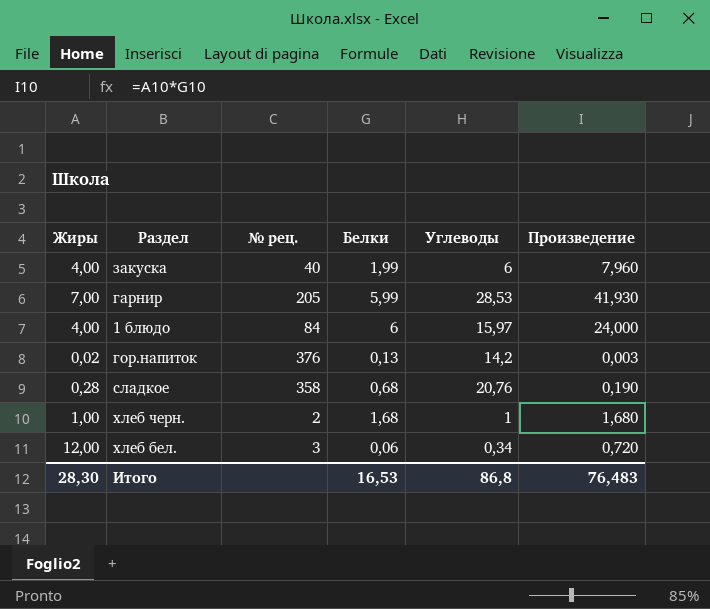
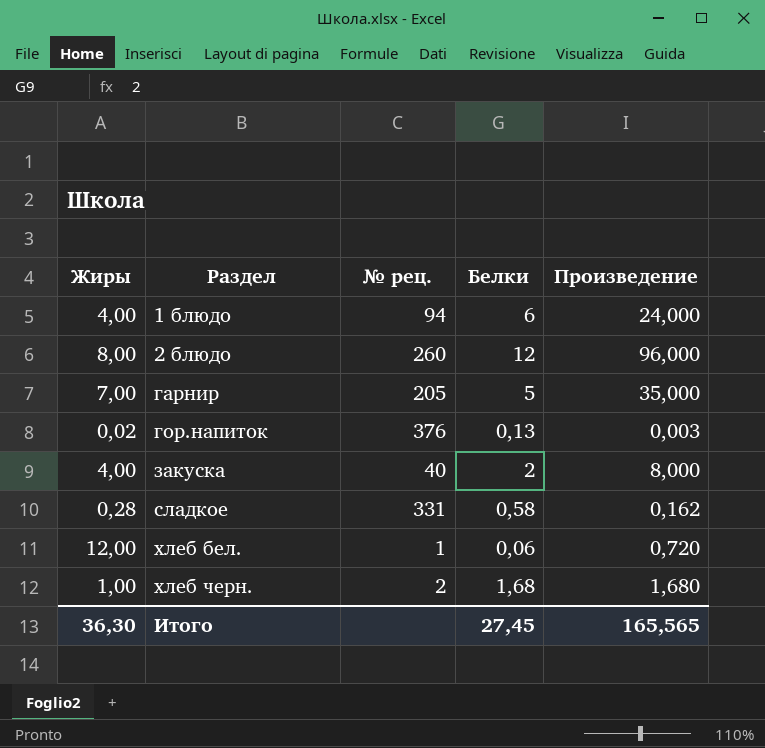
row order: none -> Раздел ascending
column Углеводы | position: 5 -> none
1 блюдо | № рец.: 84 -> 94
row 2 блюдо: none -> 8,00 | 260 | 12 | 96,000
гарнир | Белки: 5,99 -> 5
гарнир | Произведение: 41,930 -> 35,000
закуска | Белки: 1,99 -> 2
закуска | Произведение: 7,960 -> 8,000
сладкое | № рец.: 358 -> 331
сладкое | Белки: 0,68 -> 0,58
сладкое | Произведение: 0,190 -> 0,162
хлеб бел. | № рец.: 3 -> 1
Итого | Жиры: 28,30 -> 36,30
Итого | Белки: 16,53 -> 27,45
Итого | Произведение: 76,483 -> 165,565

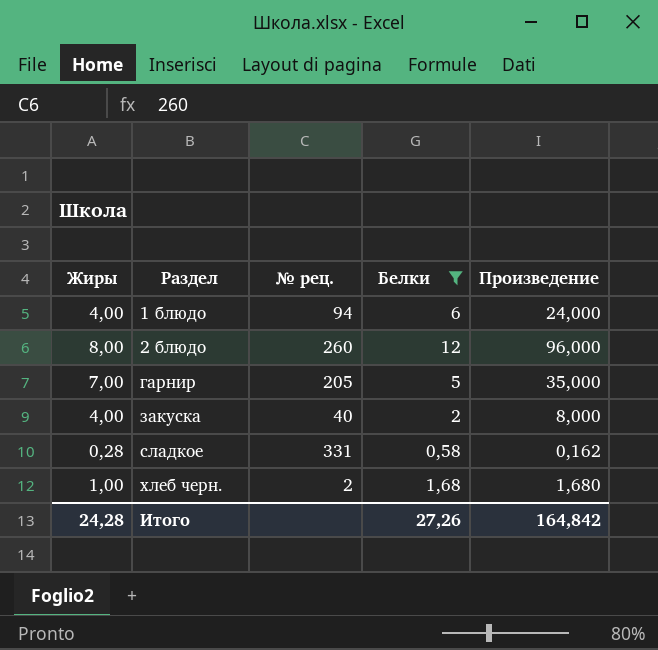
filter: none -> Белки >= 0,58
Итого | Жиры: 36,30 -> 24,28
Итого | Белки: 27,45 -> 27,26
Итого | Произведение: 165,565 -> 164,842

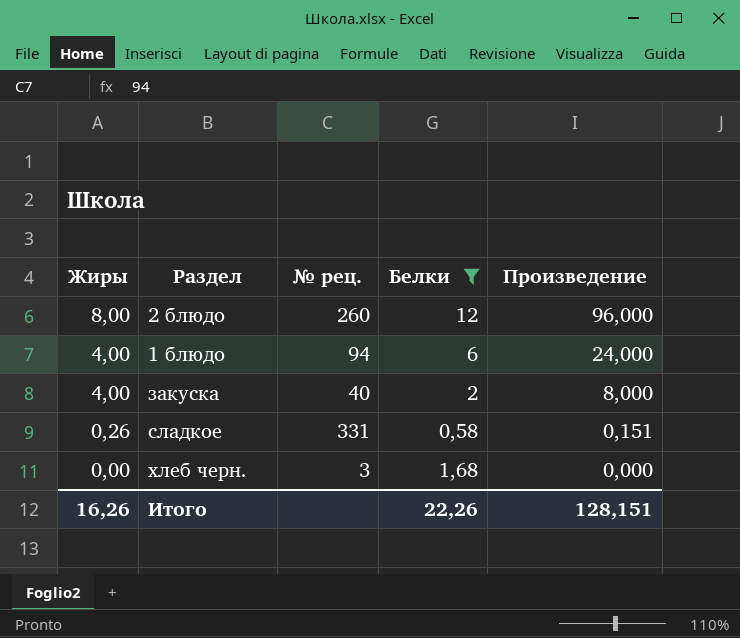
row order: Раздел ascending -> Жиры descending
row гарнир: 7,00 | 205 | 5 | 35,000 -> none
сладкое | Жиры: 0,28 -> 0,26
сладкое | Произведение: 0,162 -> 0,151
хлеб черн. | Жиры: 1,00 -> 0,00
хлеб черн. | № рец.: 2 -> 3
хлеб черн. | Произведение: 1,680 -> 0,000
Итого | Жиры: 24,28 -> 16,26
Итого | Белки: 27,26 -> 22,26
Итого | Произведение: 164,842 -> 128,151

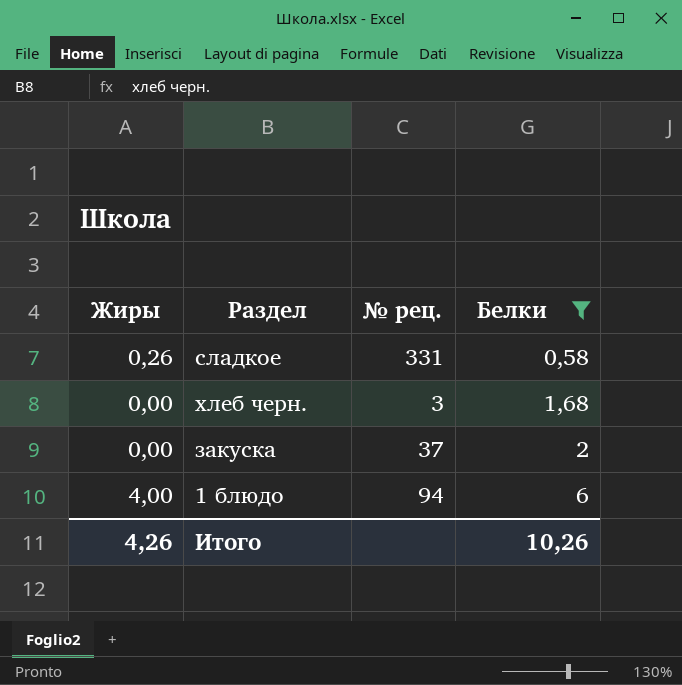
row order: Жиры descending -> Белки ascending
column Произведение | formula: [Жиры] * [Белки] -> none
row 2 блюдо: 8,00 | 260 | 12 | 96,000 -> none
закуска | Жиры: 4,00 -> 0,00
закуска | № рец.: 40 -> 37
Итого | Жиры: 16,26 -> 4,26
Итого | Белки: 22,26 -> 10,26

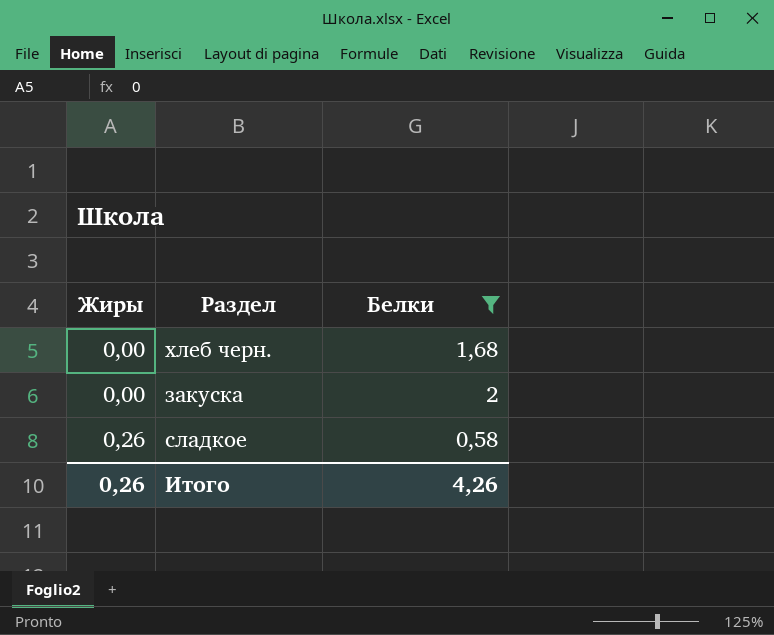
row order: Белки ascending -> Жиры ascending
column № рец. | position: 3 -> none
row 1 блюдо: 4,00 | 94 | 6 -> none
Итого | Жиры: 4,26 -> 0,26
Итого | Белки: 10,26 -> 4,26

